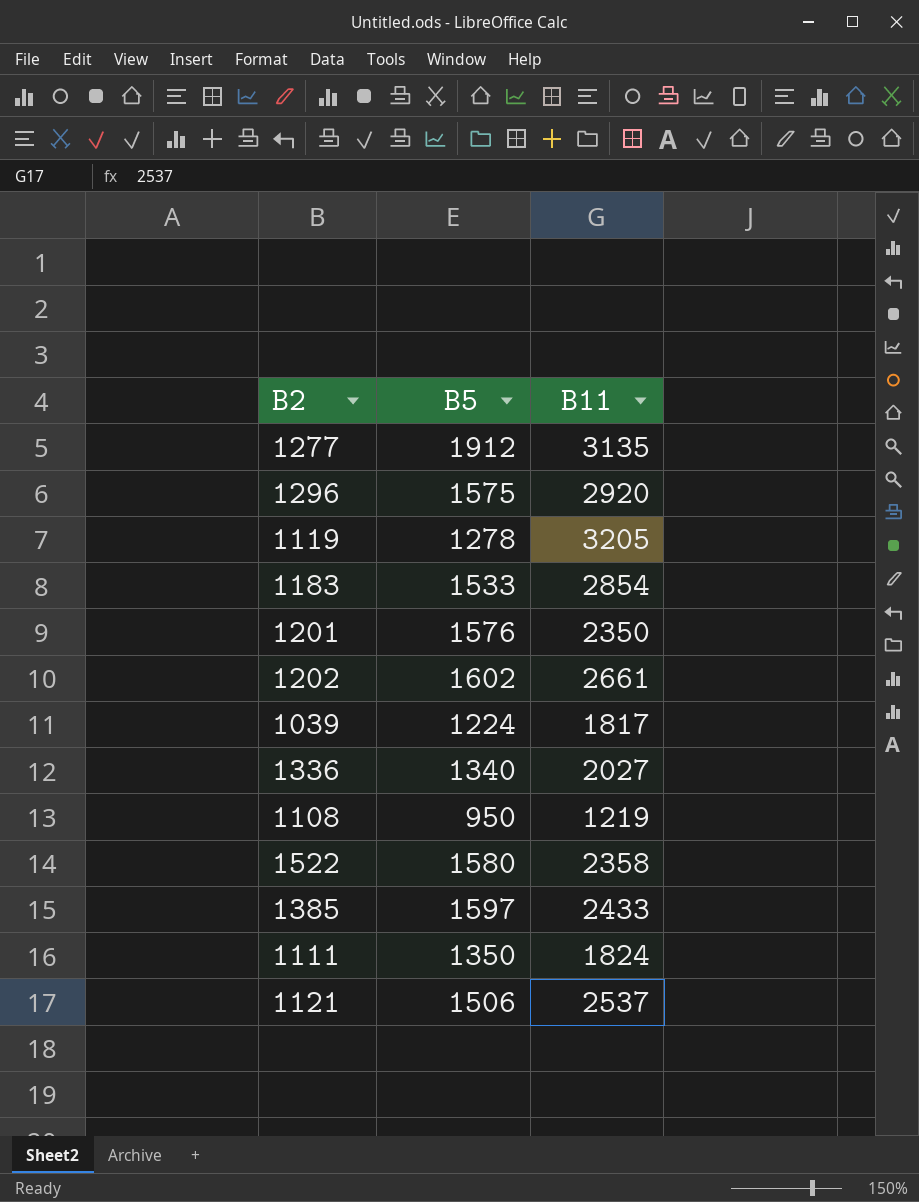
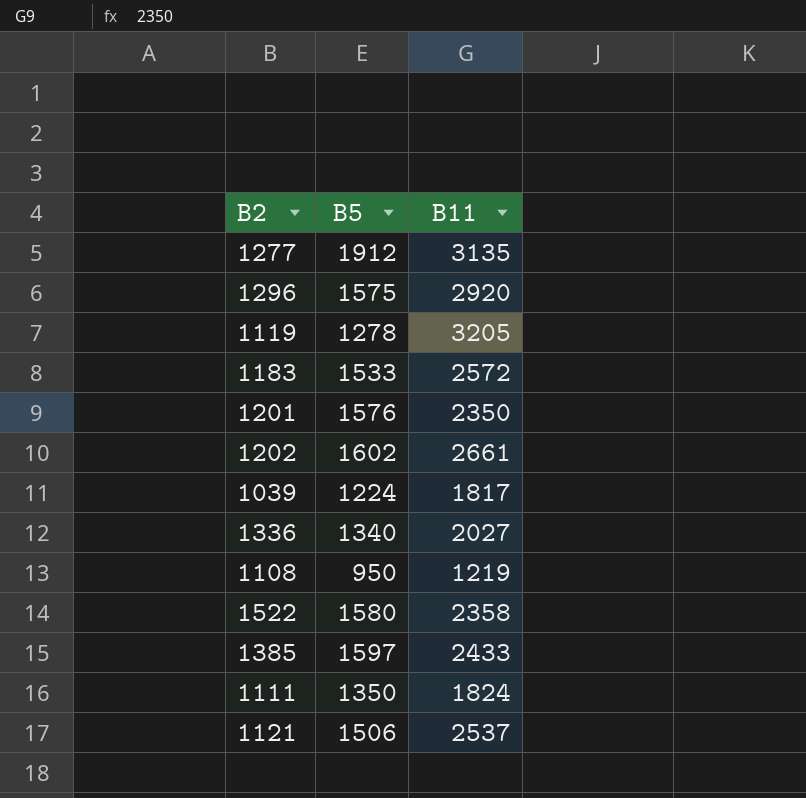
1183 | B11: 2854 -> 2572

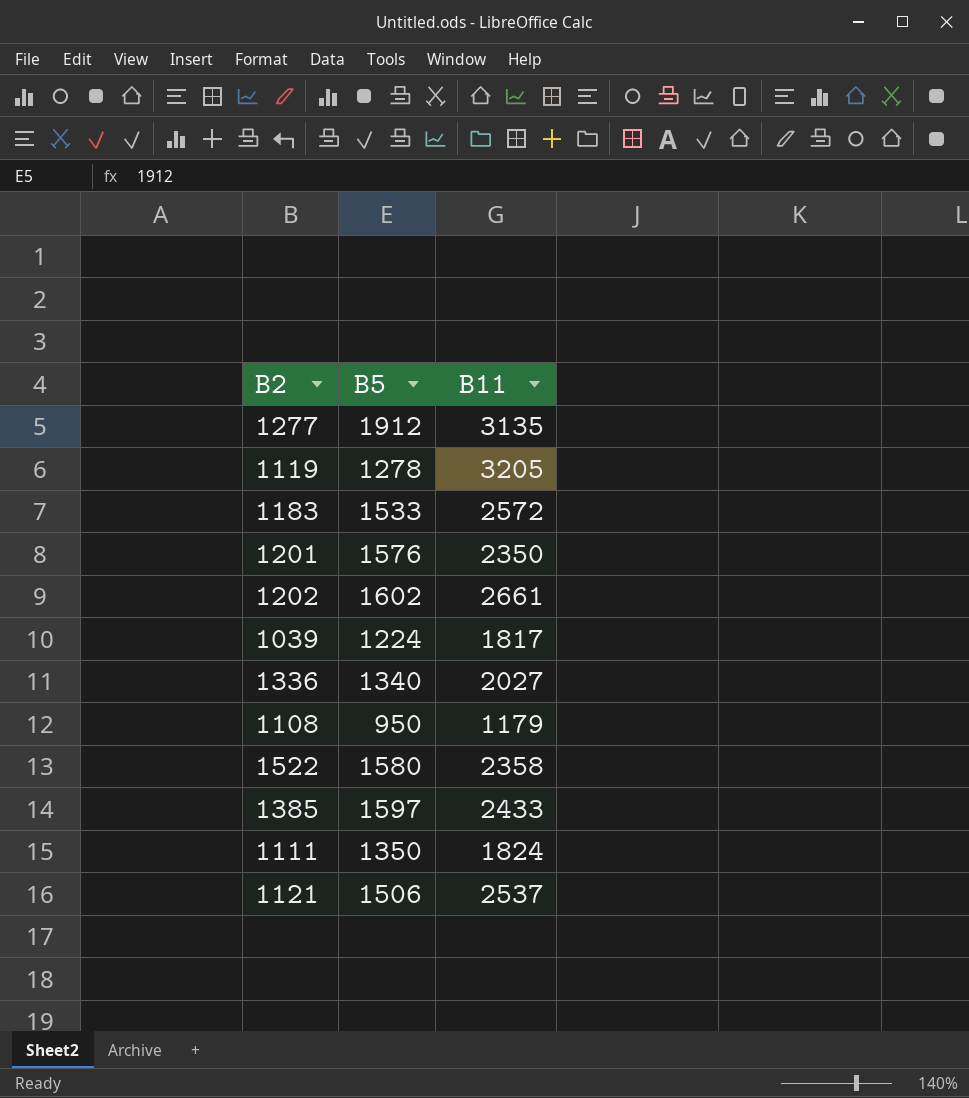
row 1296: 1575 | 2920 -> none
1108 | B11: 1219 -> 1179

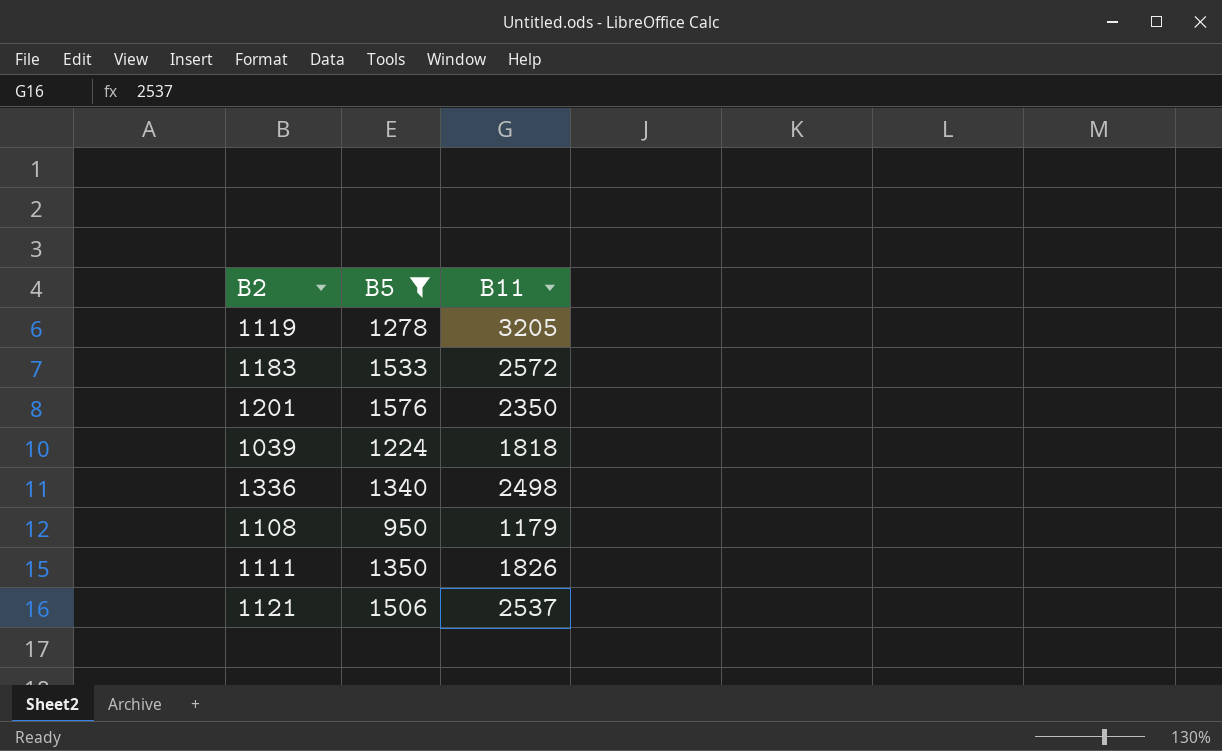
filter: none -> B5 <= 1576
1039 | B11: 1817 -> 1818
1336 | B11: 2027 -> 2498
1111 | B11: 1824 -> 1826

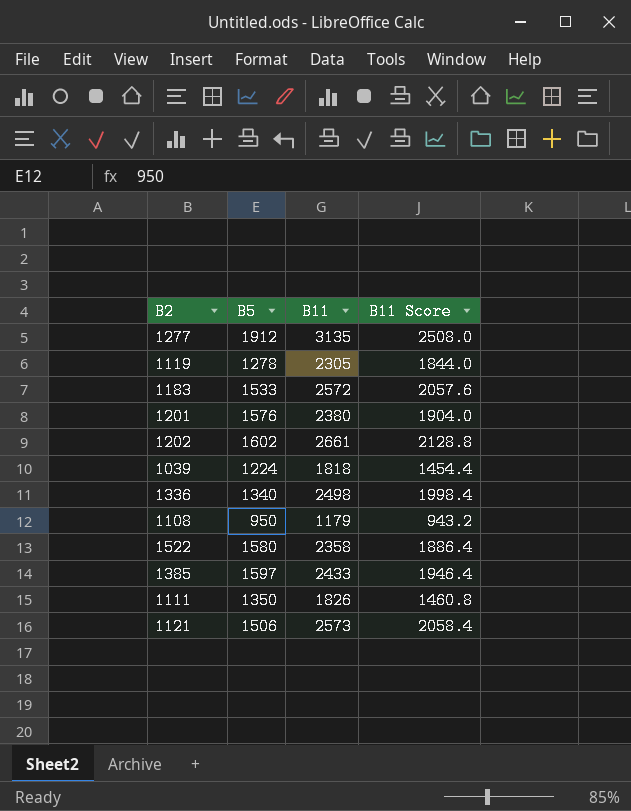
filter: B5 <= 1576 -> none
column B11 Score | formula: none -> [B11] * 0.8
1119 | B11: 3205 -> 2305
1201 | B11: 2350 -> 2380
1121 | B11: 2537 -> 2573

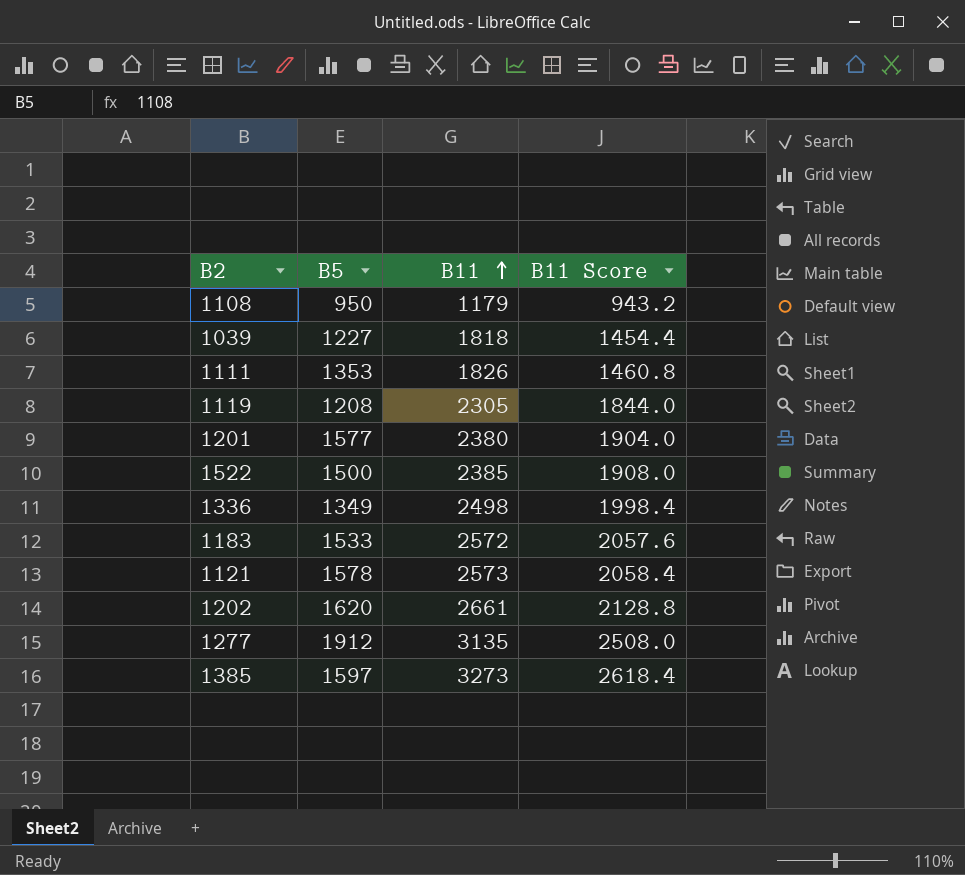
row order: none -> B11 ascending
1039 | B5: 1224 -> 1227
1111 | B5: 1350 -> 1353
1119 | B5: 1278 -> 1208
1201 | B5: 1576 -> 1577
1522 | B5: 1580 -> 1500
1522 | B11: 2358 -> 2385
1522 | B11 Score: 1886.4 -> 1908.0
1336 | B5: 1340 -> 1349
1121 | B5: 1506 -> 1578
1202 | B5: 1602 -> 1620
1385 | B11: 2433 -> 3273
1385 | B11 Score: 1946.4 -> 2618.4

